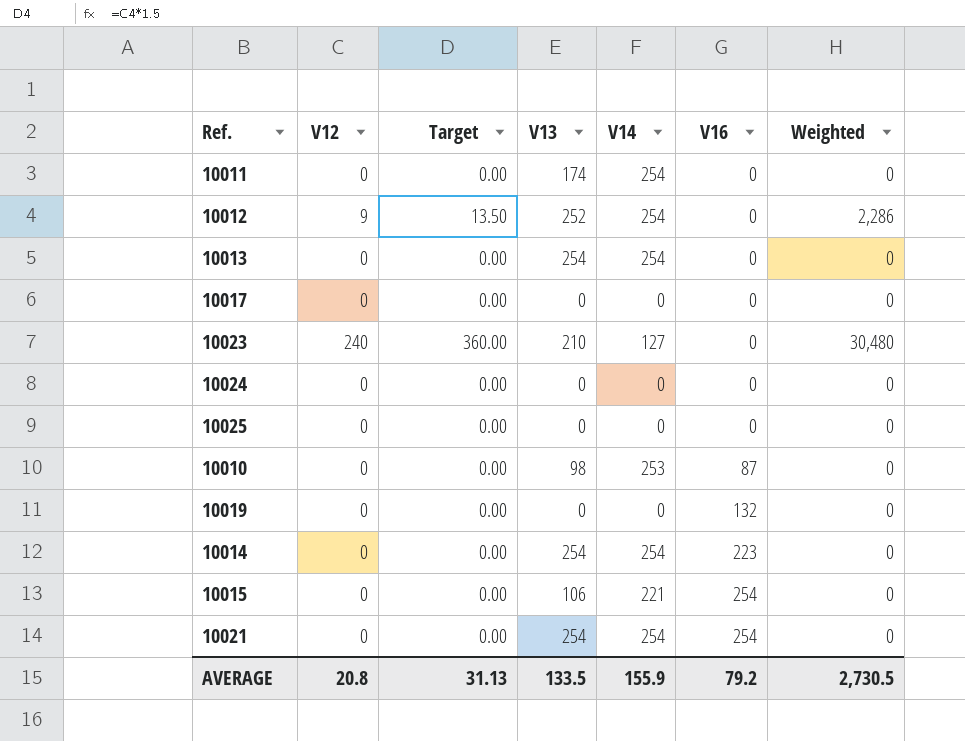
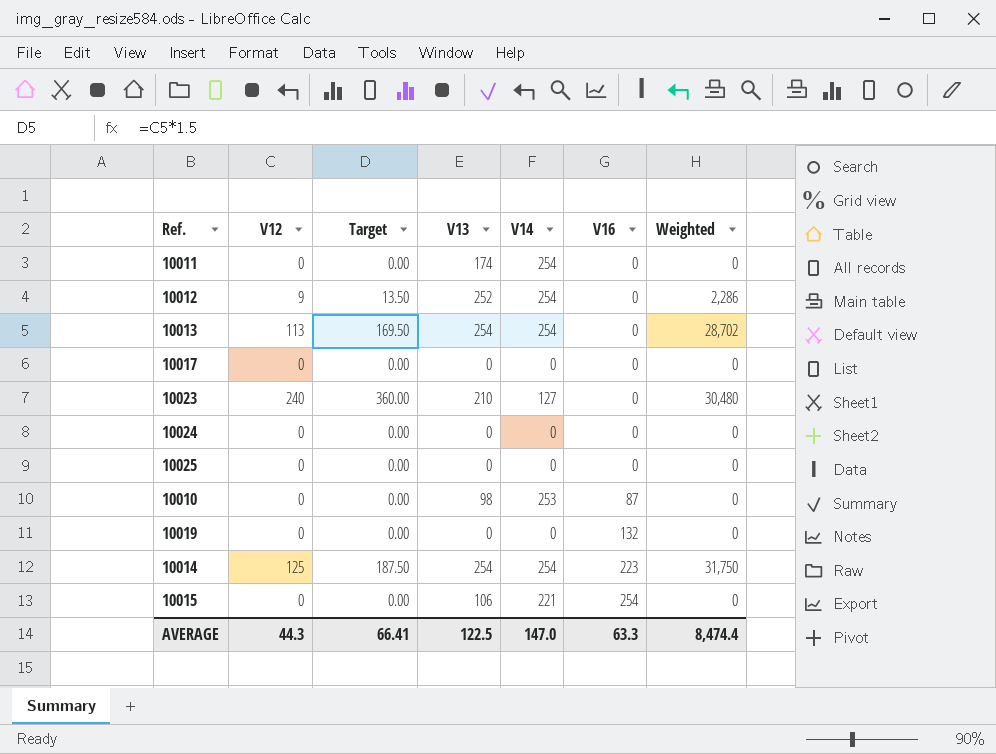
row 10021: 0 | 0.00 | 254 | 254 | 254 | 0 -> none
10013 | V12: 0 -> 113
10013 | Target: 0.00 -> 169.50
10013 | Weighted: 0 -> 28,702
10014 | V12: 0 -> 125
10014 | Target: 0.00 -> 187.50
10014 | Weighted: 0 -> 31,750
AVERAGE | V12: 20.8 -> 44.3
AVERAGE | Target: 31.13 -> 66.41
AVERAGE | V13: 133.5 -> 122.5
AVERAGE | V14: 155.9 -> 147.0
AVERAGE | V16: 79.2 -> 63.3
AVERAGE | Weighted: 2,730.5 -> 8,474.4

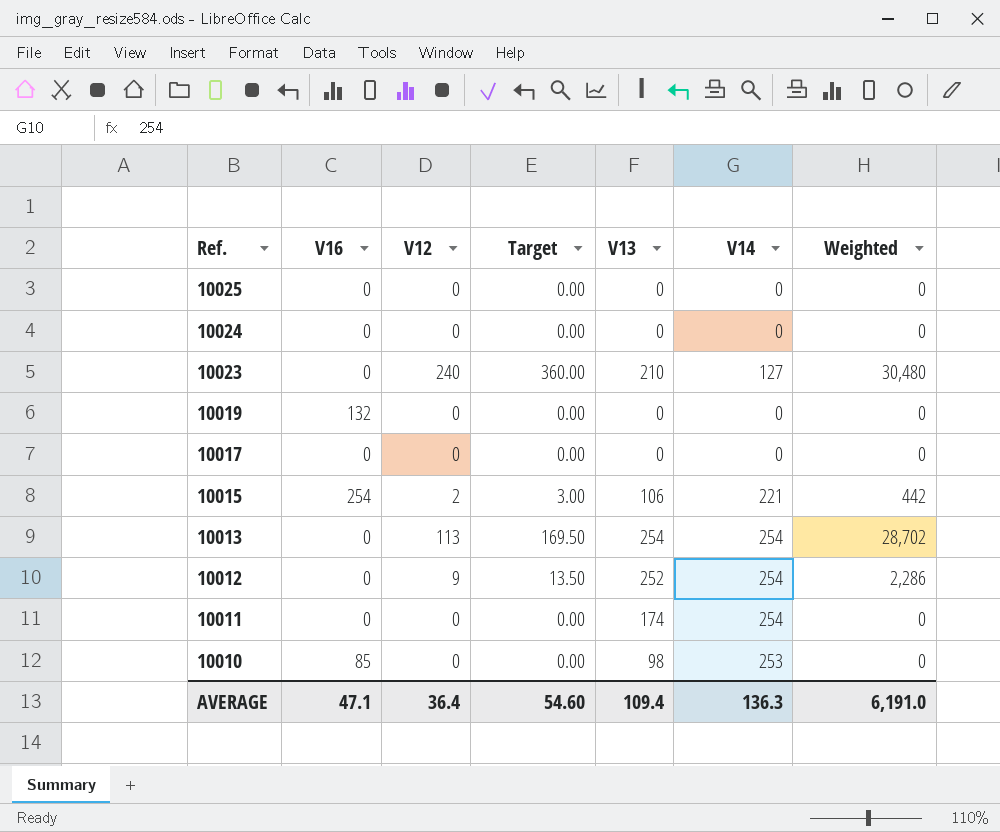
row order: V16 ascending -> Ref. descending
column V16 | position: 6 -> 2
row 10014: 125 | 187.50 | 254 | 254 | 223 | 31,750 -> none
10015 | V12: 0 -> 2
10015 | Target: 0.00 -> 3.00
10015 | Weighted: 0 -> 442
10010 | V16: 87 -> 85
AVERAGE | V16: 63.3 -> 47.1
AVERAGE | V12: 44.3 -> 36.4
AVERAGE | Target: 66.41 -> 54.60
AVERAGE | V13: 122.5 -> 109.4
AVERAGE | V14: 147.0 -> 136.3
AVERAGE | Weighted: 8,474.4 -> 6,191.0

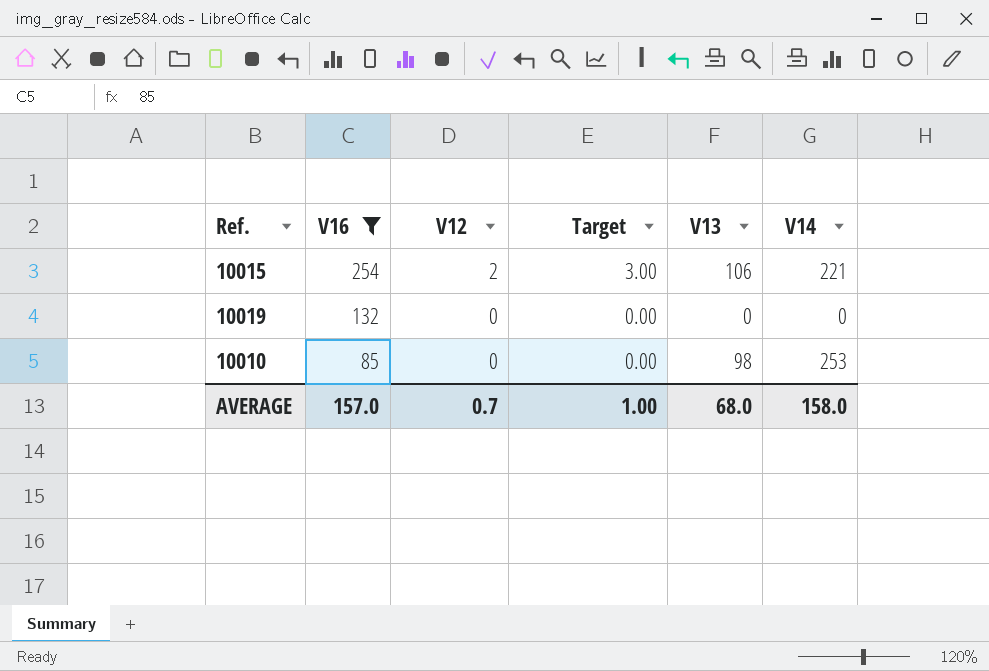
filter: none -> V16 != 0
row order: Ref. descending -> V16 descending
column Weighted | formula: [V12] * [V14] -> none
AVERAGE | V16: 47.1 -> 157.0
AVERAGE | V12: 36.4 -> 0.7
AVERAGE | Target: 54.60 -> 1.00
AVERAGE | V13: 109.4 -> 68.0
AVERAGE | V14: 136.3 -> 158.0

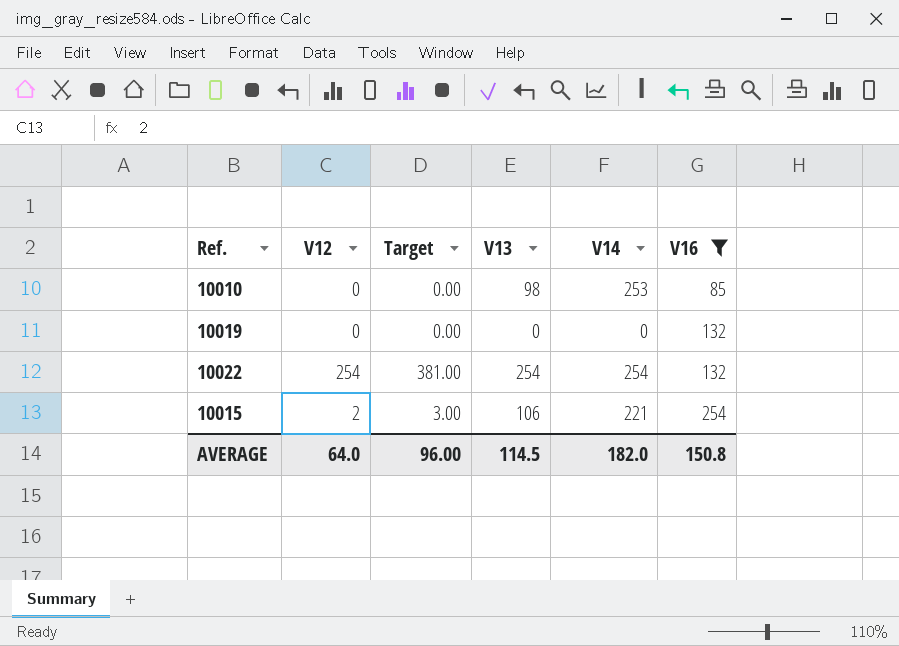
row order: V16 descending -> V16 ascending
column V16 | position: 2 -> 6
row 10022: none -> 254 | 381.00 | 254 | 254 | 132
AVERAGE | V12: 0.7 -> 64.0
AVERAGE | Target: 1.00 -> 96.00
AVERAGE | V13: 68.0 -> 114.5
AVERAGE | V14: 158.0 -> 182.0
AVERAGE | V16: 157.0 -> 150.8

